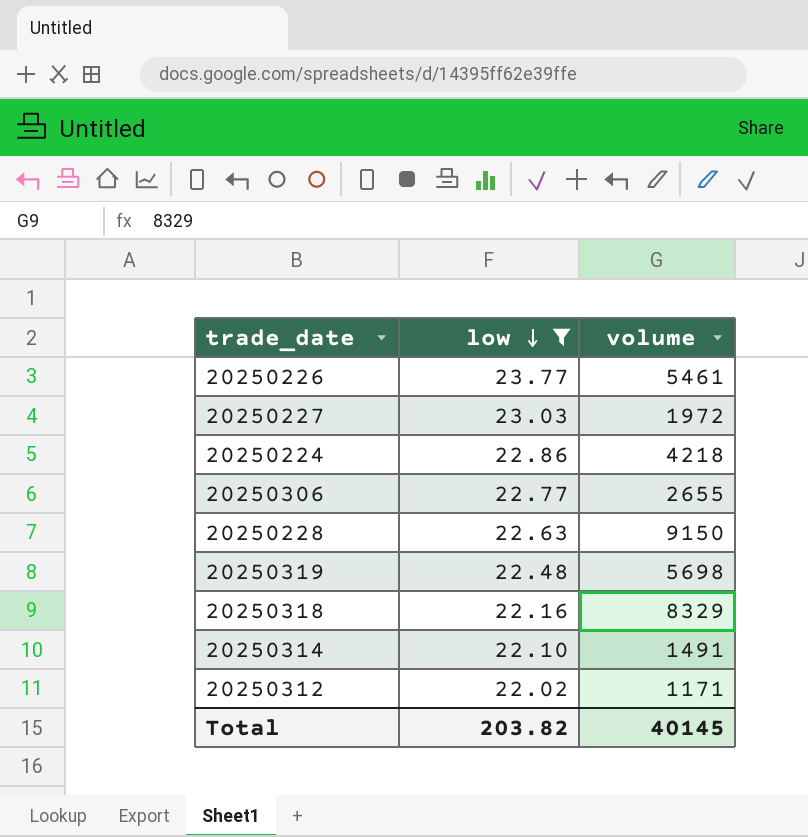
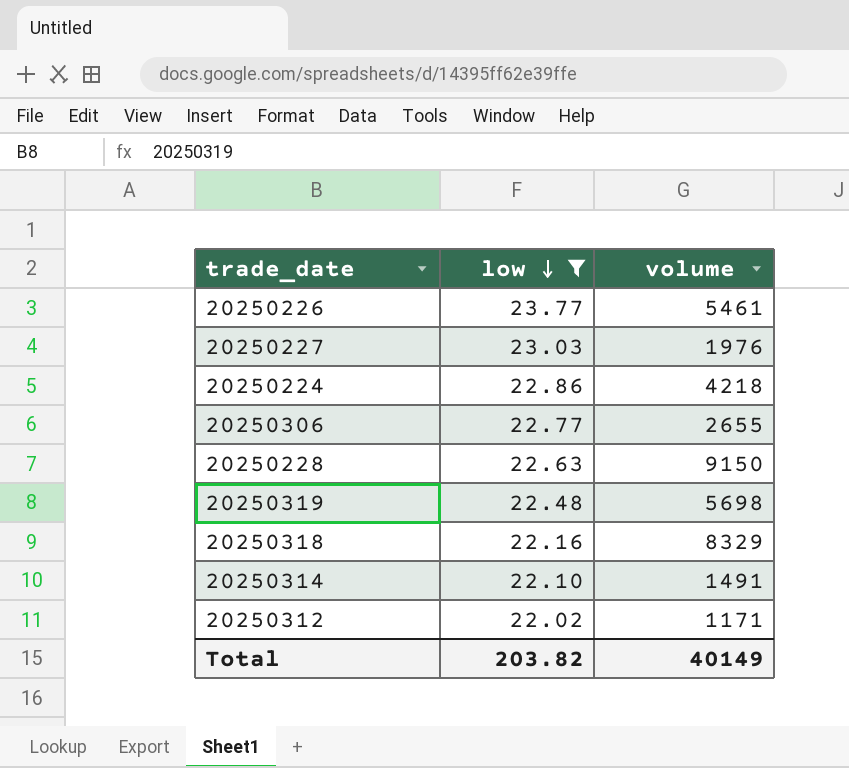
20250227 | volume: 1972 -> 1976
Total | volume: 40145 -> 40149

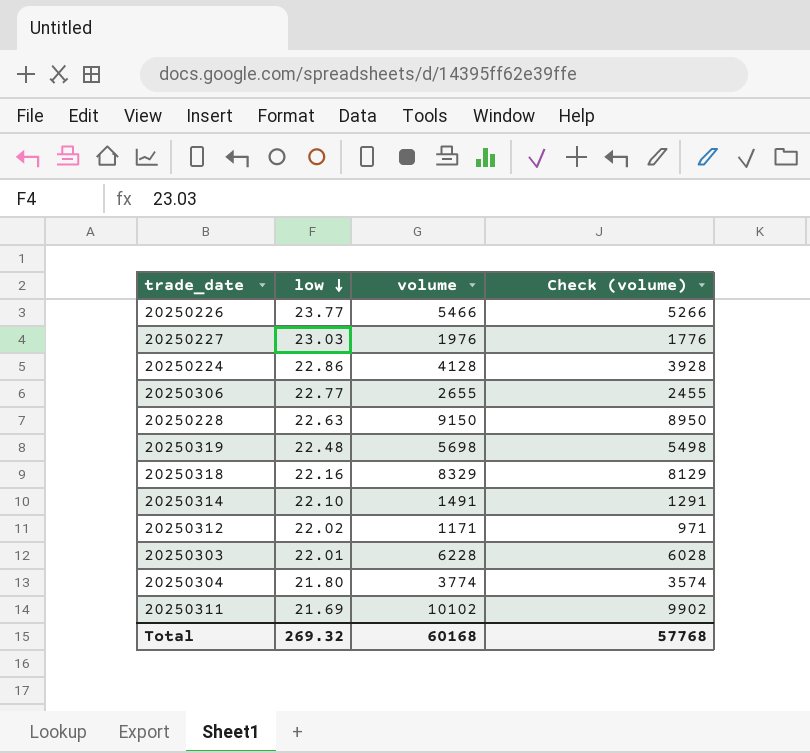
filter: low >= 22.02 -> none
column Check (volume) | formula: none -> [volume] - 200
20250226 | volume: 5461 -> 5466
20250224 | volume: 4218 -> 4128
Total | low: 203.82 -> 269.32
Total | volume: 40149 -> 60168

